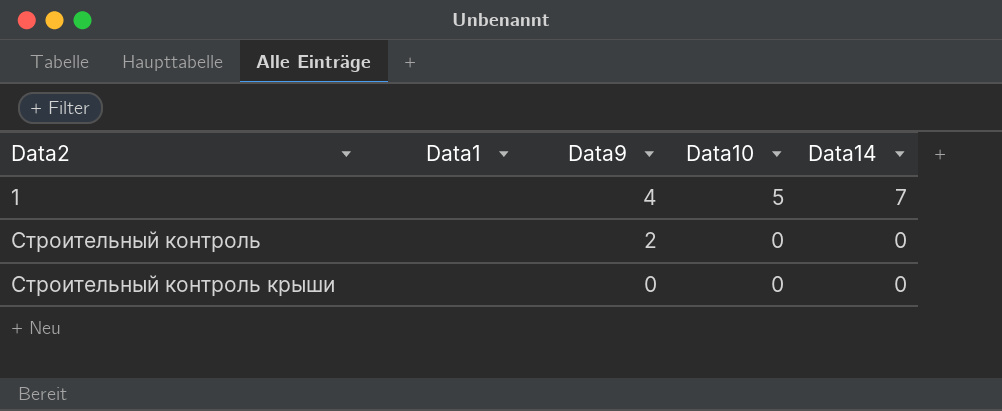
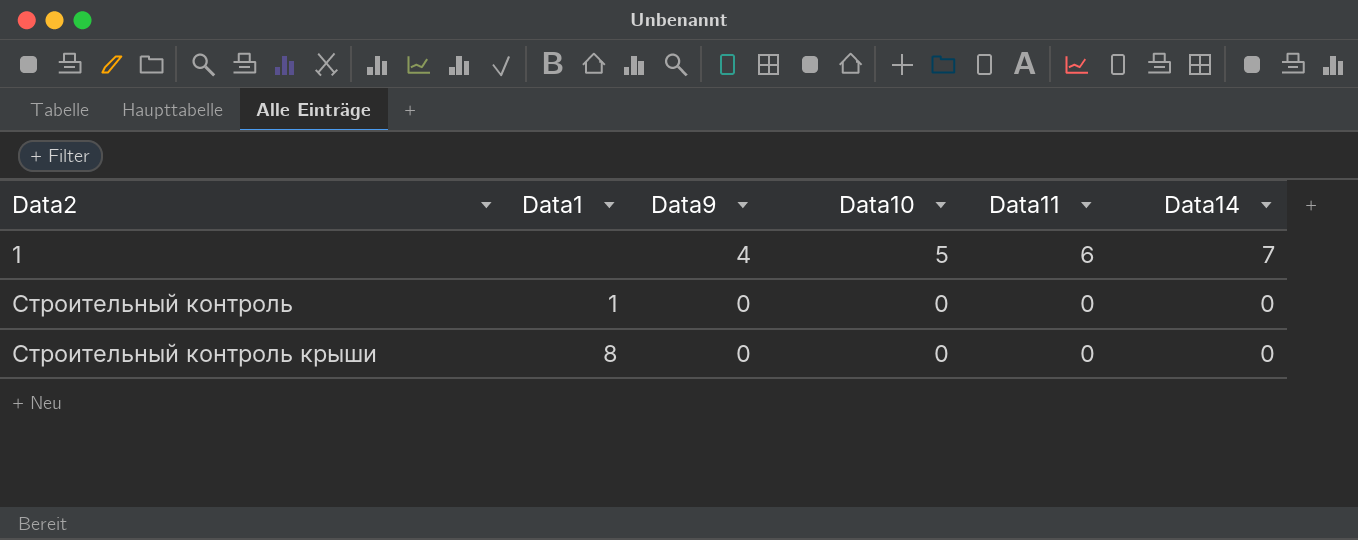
column Data11 | position: none -> 5
Строительный контроль | Data1: none -> 1
Строительный контроль | Data9: 2 -> 0
Строительный контроль крыши | Data1: none -> 8

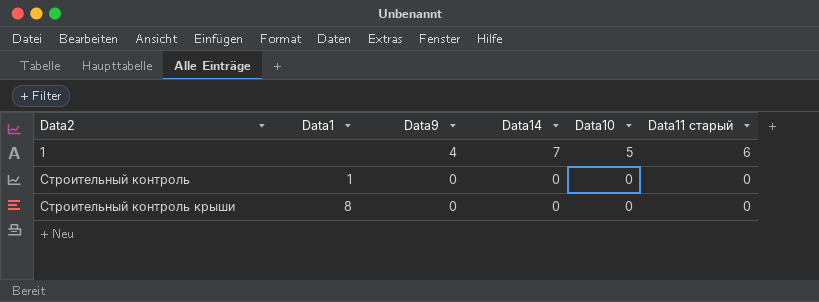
column Data14 | position: 6 -> 4
column name: Data11 -> Data11 старый

